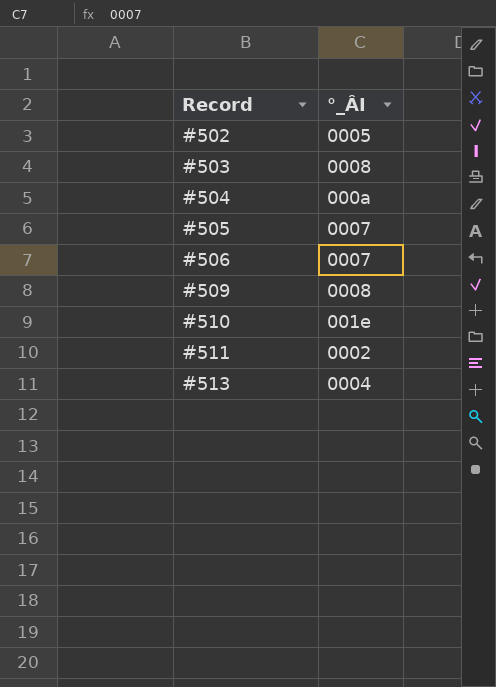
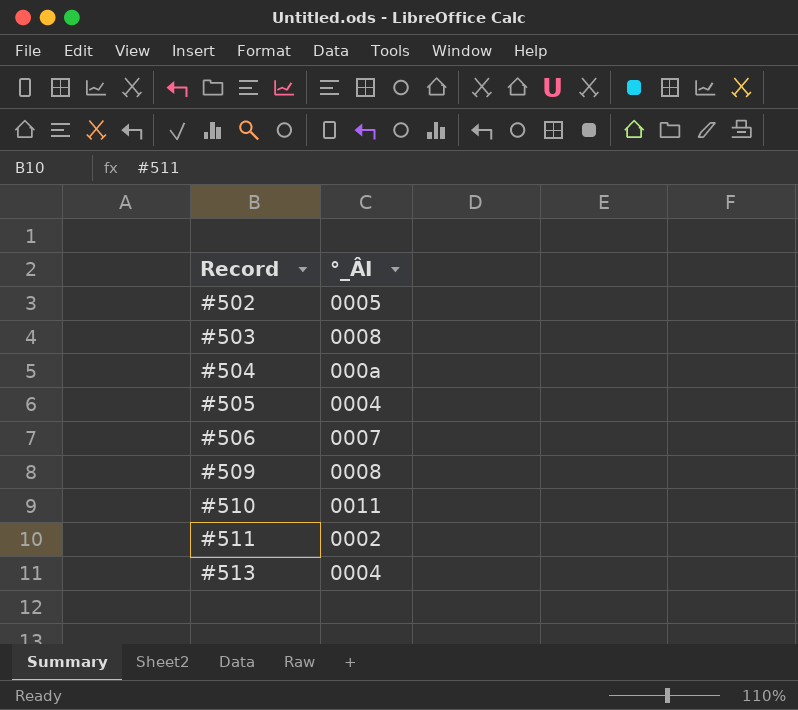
#505 | °_ÂI: 0007 -> 0004
#510 | °_ÂI: 001e -> 0011

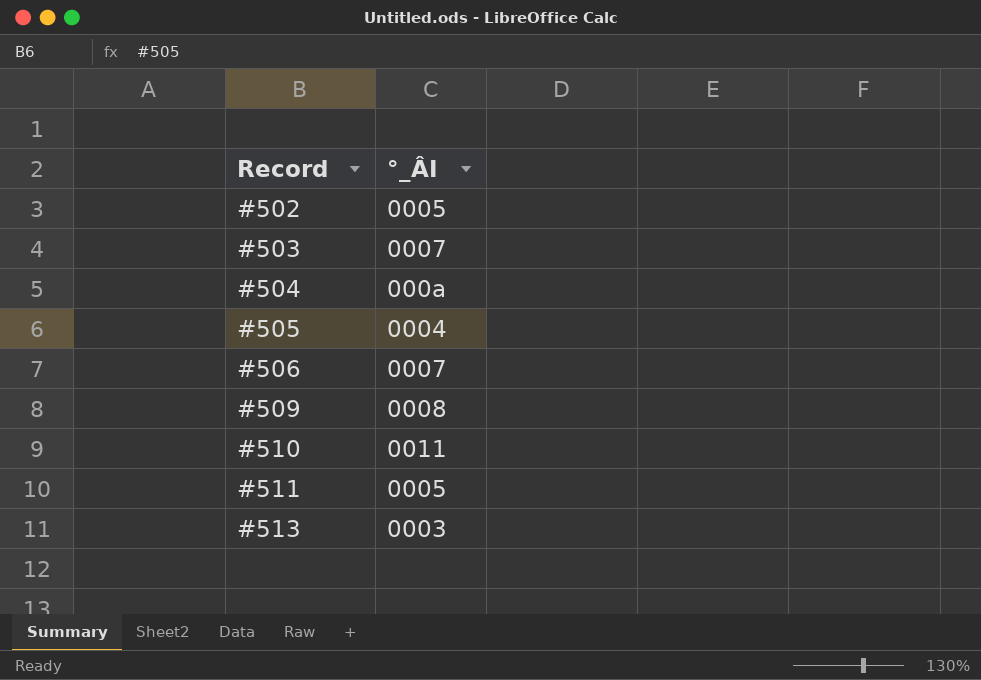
#503 | °_ÂI: 0008 -> 0007
#511 | °_ÂI: 0002 -> 0005
#513 | °_ÂI: 0004 -> 0003

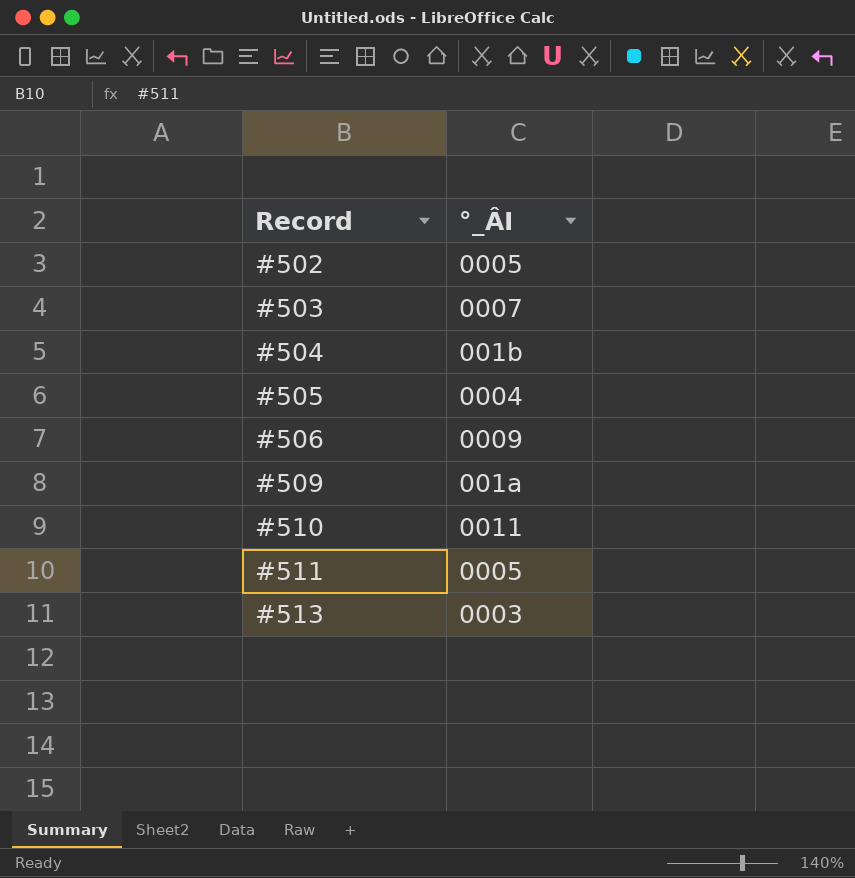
#504 | °_ÂI: 000a -> 001b
#506 | °_ÂI: 0007 -> 0009
#509 | °_ÂI: 0008 -> 001a

